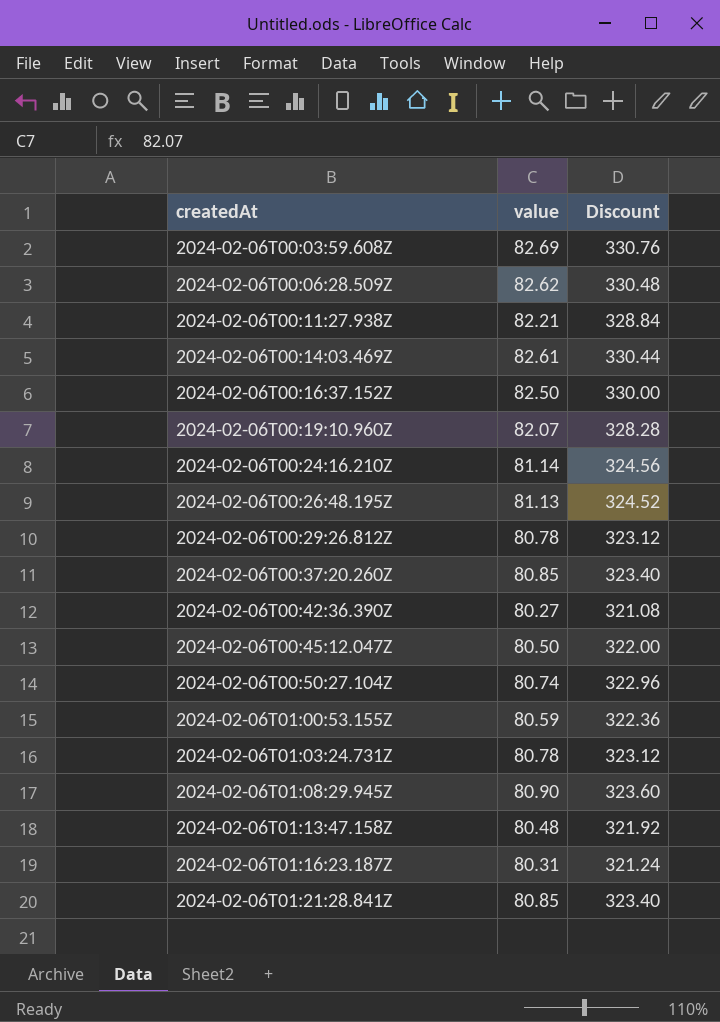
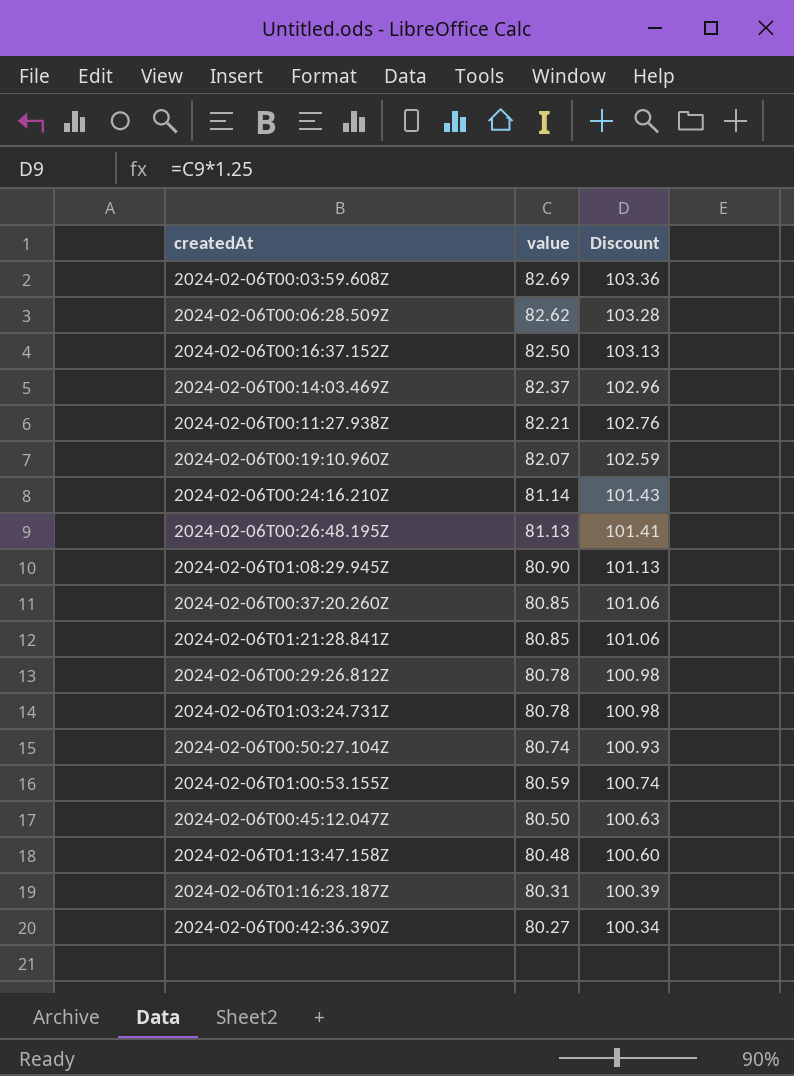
row order: createdAt ascending -> value descending
column Discount | formula: [value] * 4 -> [value] * 1.25
2024-02-06T00:14:03.469Z | value: 82.61 -> 82.37

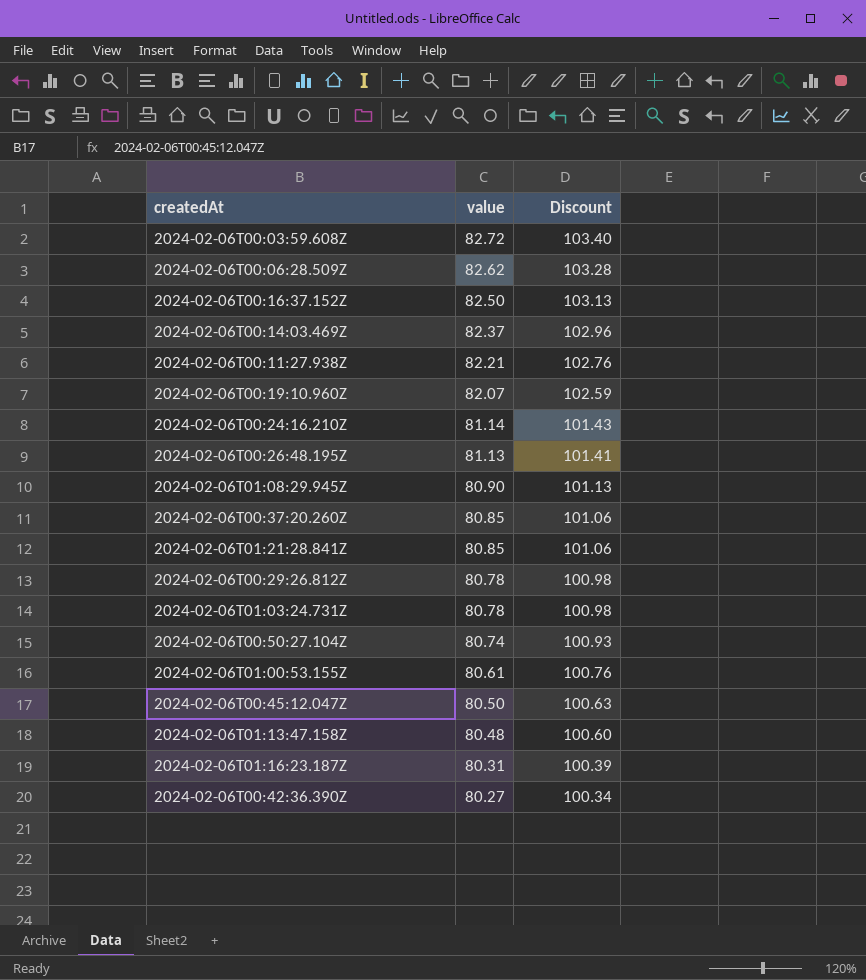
2024-02-06T00:03:59.608Z | value: 82.69 -> 82.72
2024-02-06T00:03:59.608Z | Discount: 103.36 -> 103.40
2024-02-06T01:00:53.155Z | value: 80.59 -> 80.61
2024-02-06T01:00:53.155Z | Discount: 100.74 -> 100.76

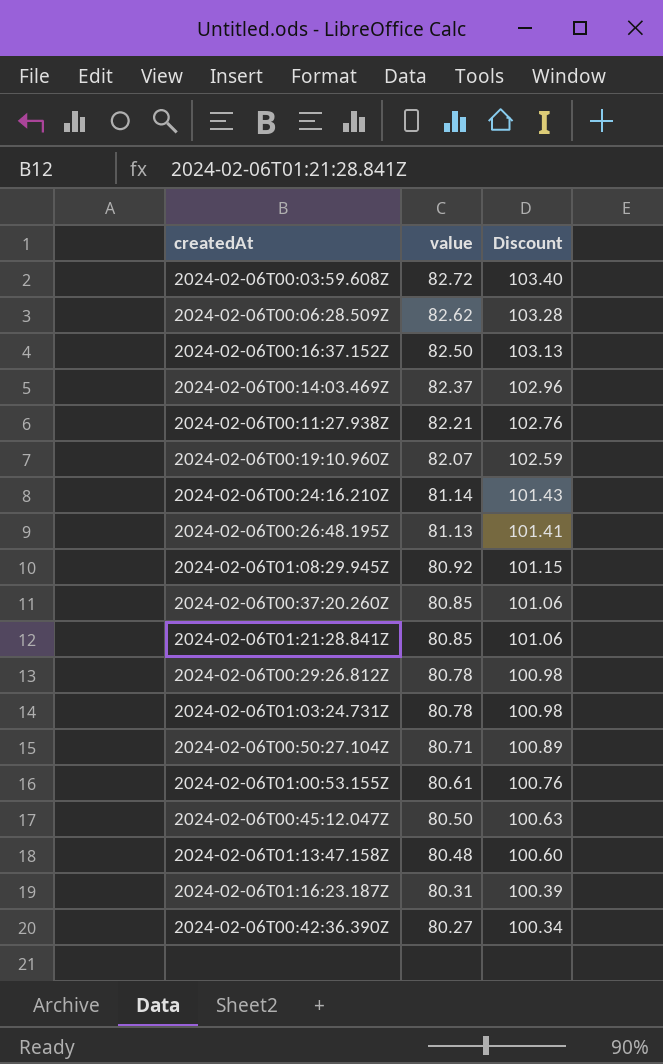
2024-02-06T01:08:29.945Z | value: 80.90 -> 80.92
2024-02-06T01:08:29.945Z | Discount: 101.13 -> 101.15
2024-02-06T00:50:27.104Z | value: 80.74 -> 80.71
2024-02-06T00:50:27.104Z | Discount: 100.93 -> 100.89

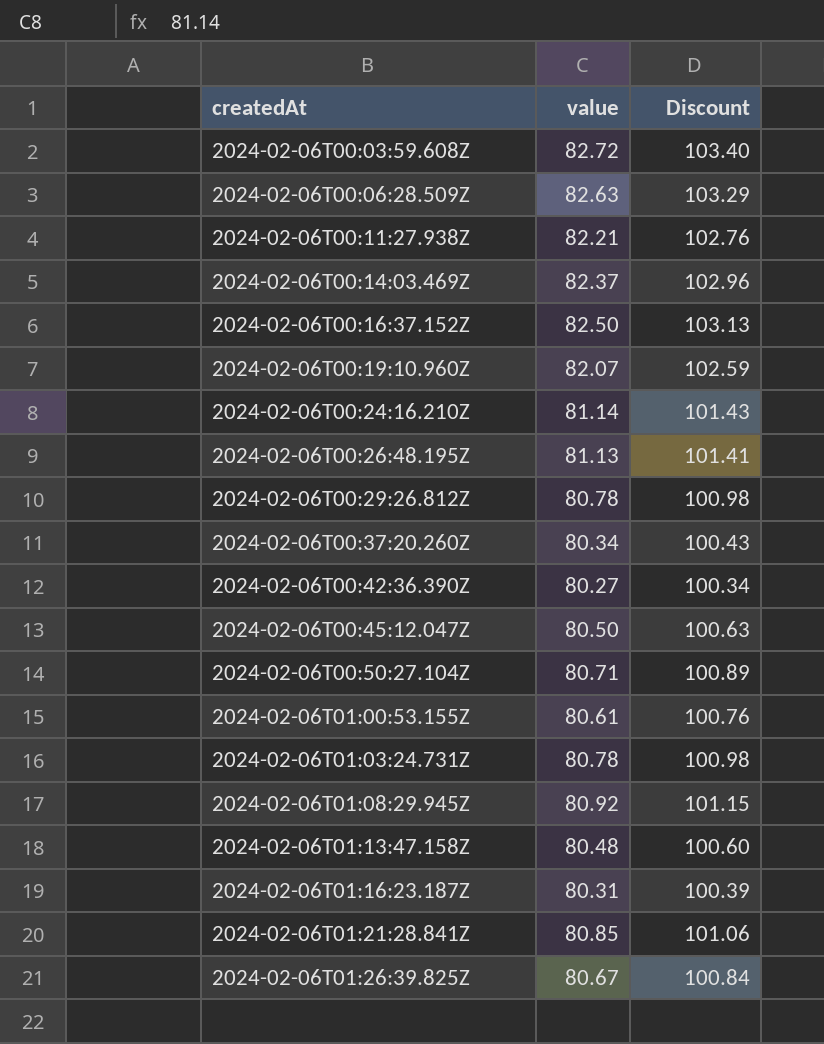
row order: value descending -> createdAt ascending
2024-02-06T00:06:28.509Z | value: 82.62 -> 82.63
2024-02-06T00:06:28.509Z | Discount: 103.28 -> 103.29
2024-02-06T00:37:20.260Z | value: 80.85 -> 80.34
2024-02-06T00:37:20.260Z | Discount: 101.06 -> 100.43
row 2024-02-06T01:26:39.825Z: none -> 80.67 | 100.84

